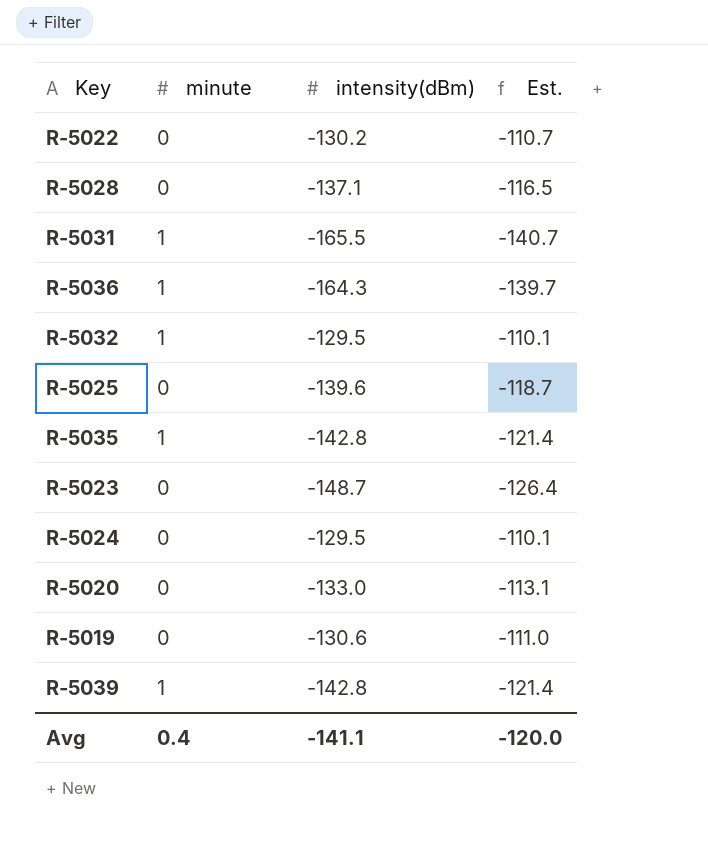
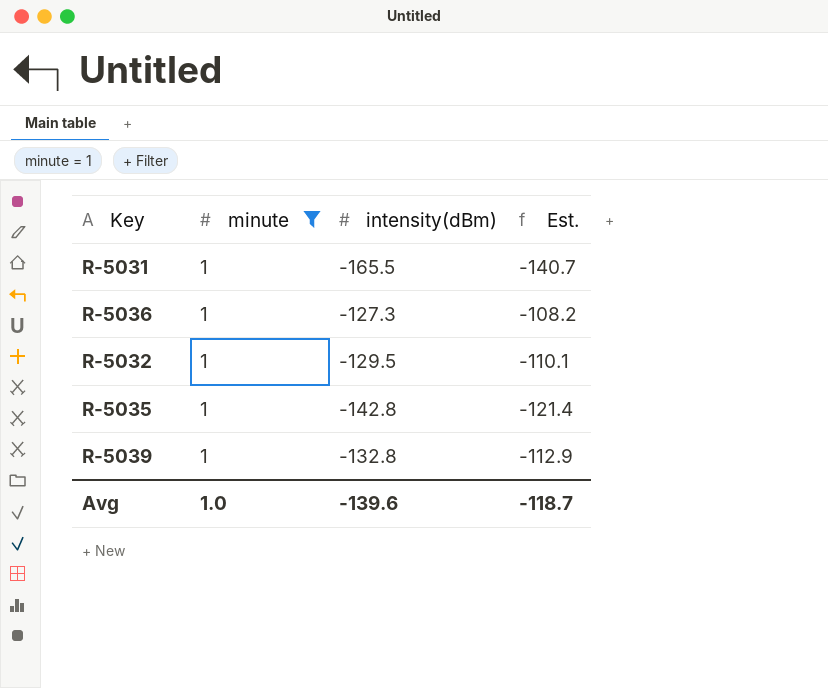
filter: none -> minute = 1
R-5036 | intensity(dBm): -164.3 -> -127.3
R-5036 | Est.: -139.7 -> -108.2
R-5039 | intensity(dBm): -142.8 -> -132.8
R-5039 | Est.: -121.4 -> -112.9
Avg | minute: 0.4 -> 1.0
Avg | intensity(dBm): -141.1 -> -139.6
Avg | Est.: -120.0 -> -118.7

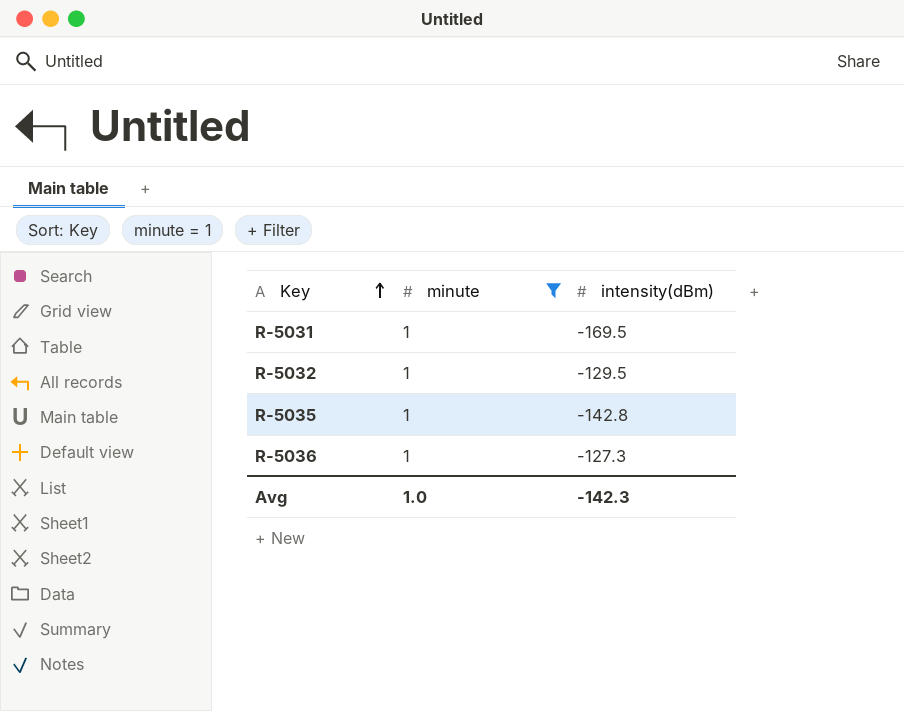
row order: none -> Key ascending
column Est. | formula: [intensity(dBm)] * 0.85 -> none
row R-5039: 1 | -132.8 | -112.9 -> none
R-5031 | intensity(dBm): -165.5 -> -169.5
Avg | intensity(dBm): -139.6 -> -142.3

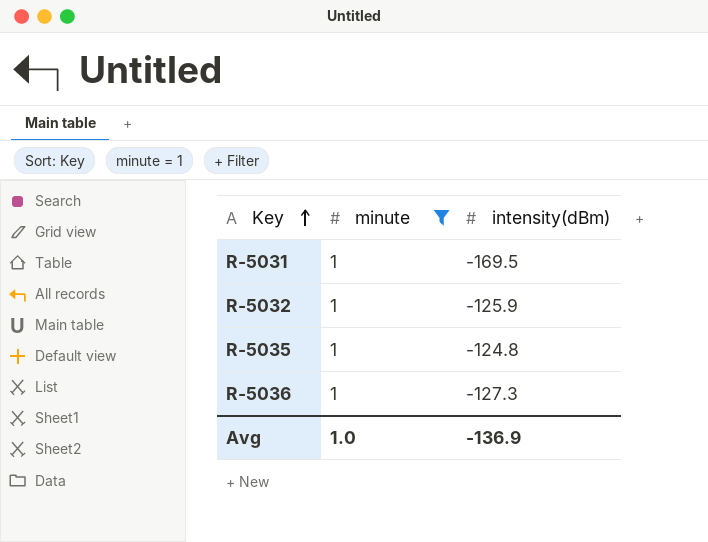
R-5032 | intensity(dBm): -129.5 -> -125.9
R-5035 | intensity(dBm): -142.8 -> -124.8
Avg | intensity(dBm): -142.3 -> -136.9

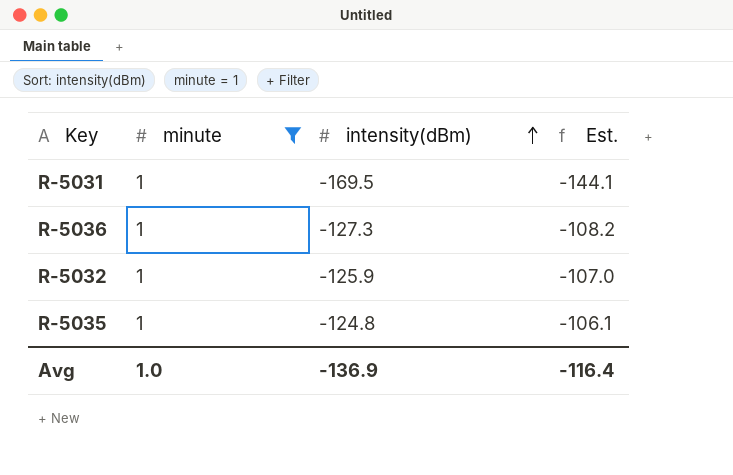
row order: Key ascending -> intensity(dBm) ascending
column Est. | formula: none -> [intensity(dBm)] * 0.85

